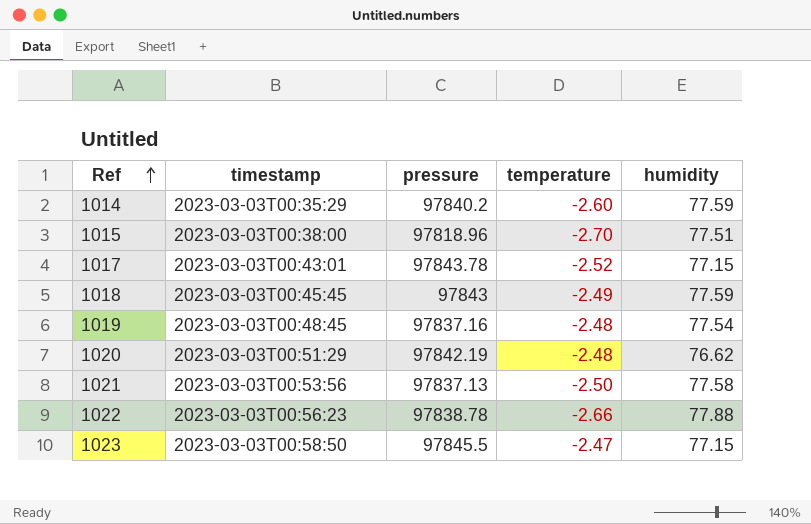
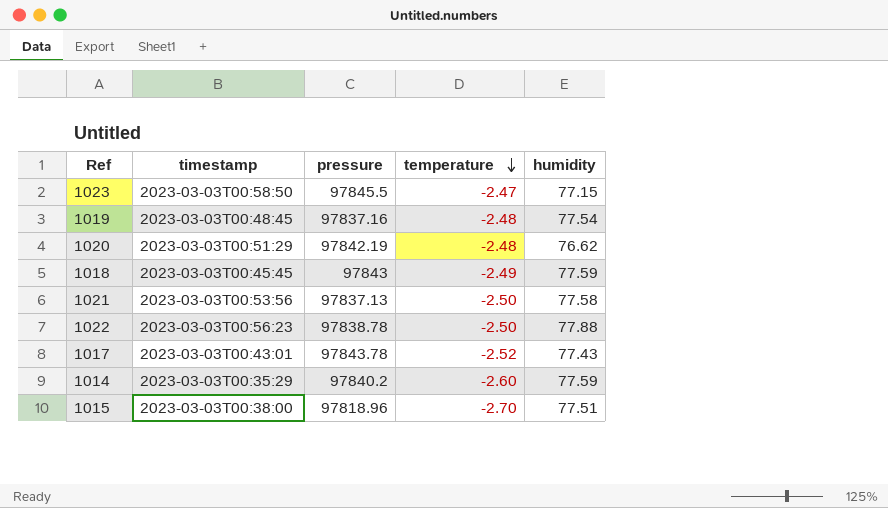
row order: Ref ascending -> temperature descending
1022 | temperature: -2.66 -> -2.50
1017 | humidity: 77.15 -> 77.43

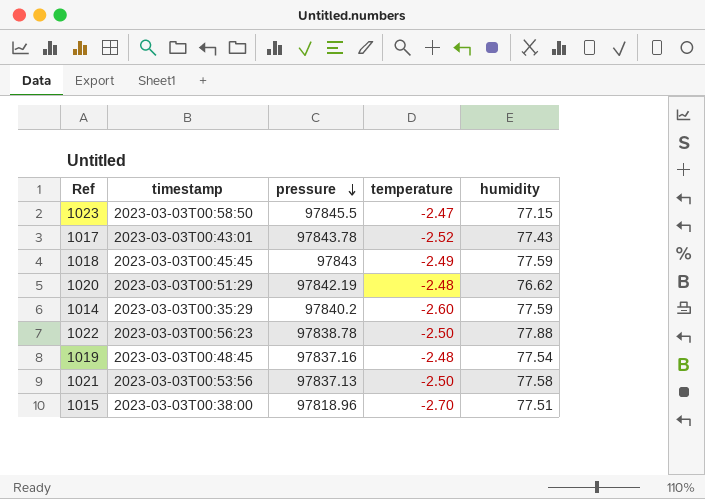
row order: temperature descending -> pressure descending

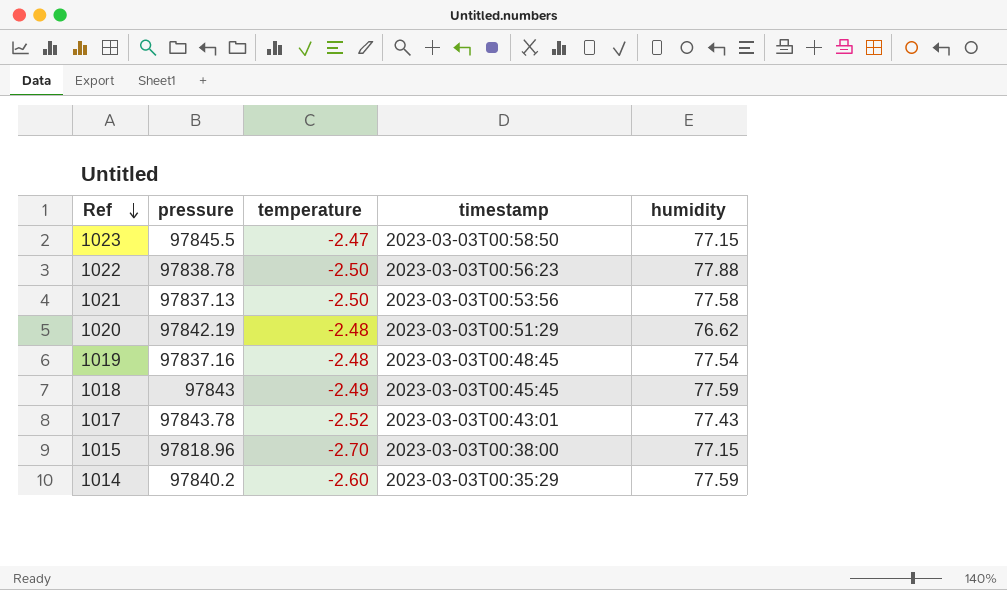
row order: pressure descending -> Ref descending
column timestamp | position: 2 -> 4
1015 | humidity: 77.51 -> 77.15

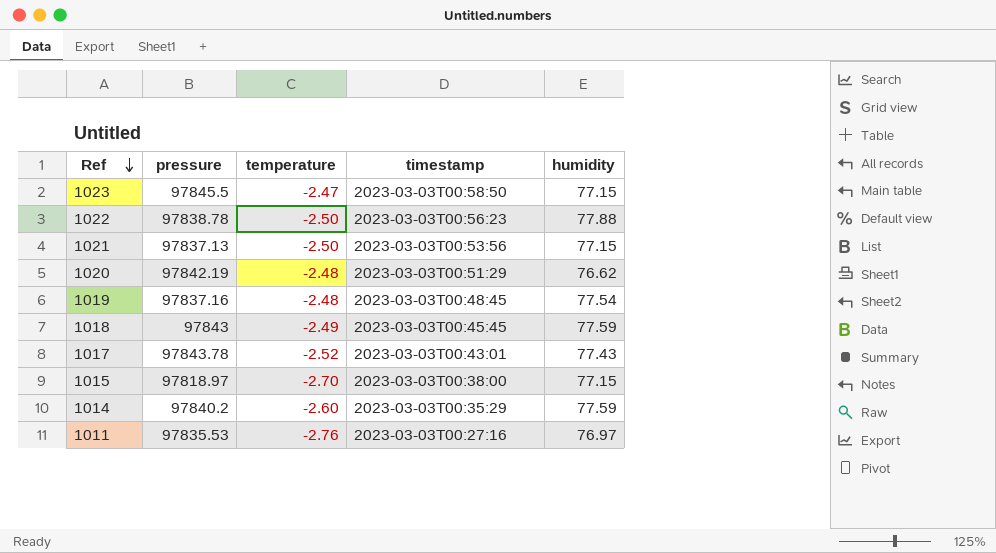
1021 | humidity: 77.58 -> 77.15
1015 | pressure: 97818.96 -> 97818.97
row 1011: none -> 97835.53 | -2.76 | 2023-03-03T00:27:16 | 76.97

